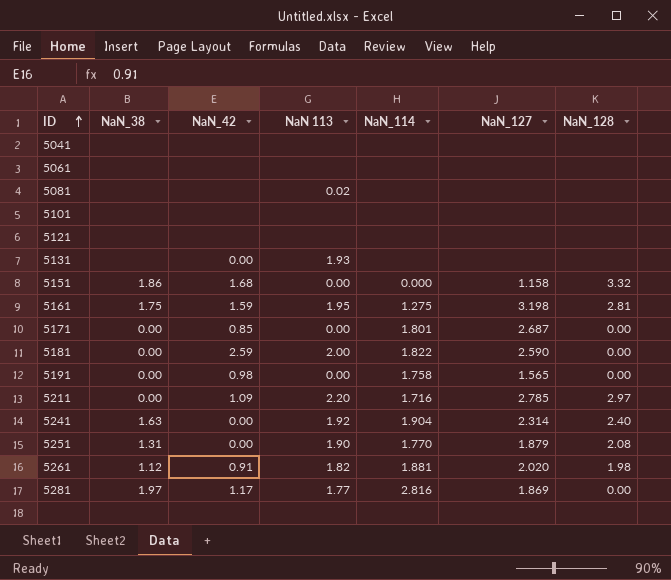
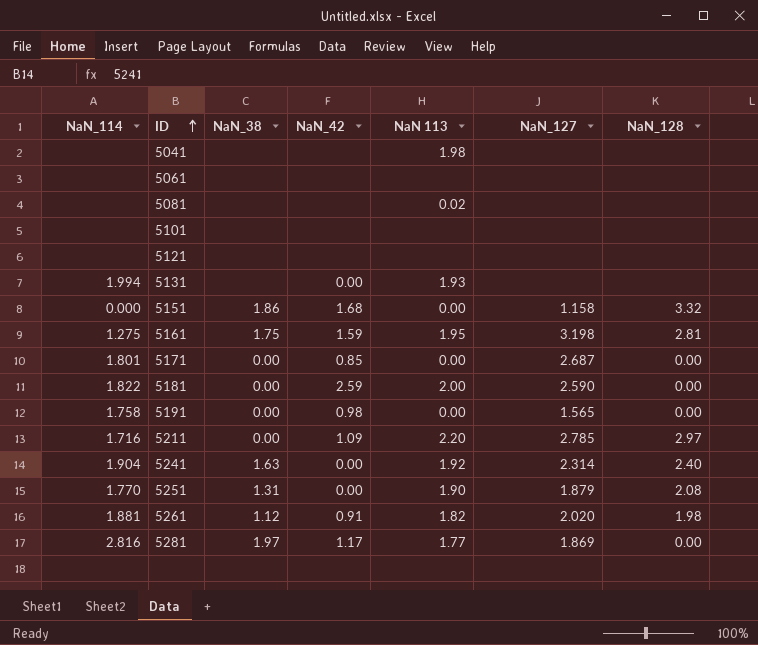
column NaN_114 | position: 5 -> 1
5041 | NaN 113: none -> 1.98
5131 | NaN_114: none -> 1.994

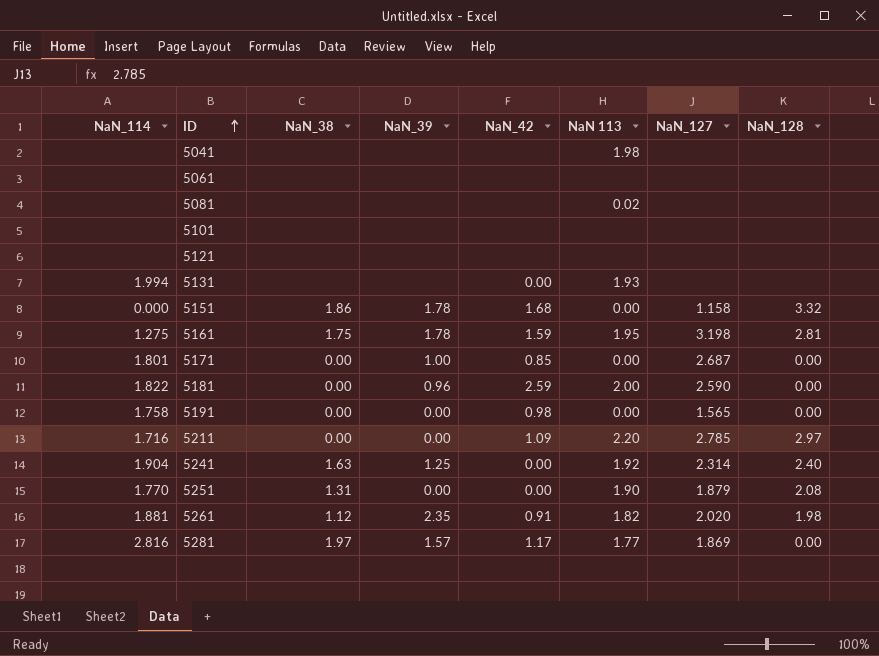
column NaN_39 | position: none -> 4

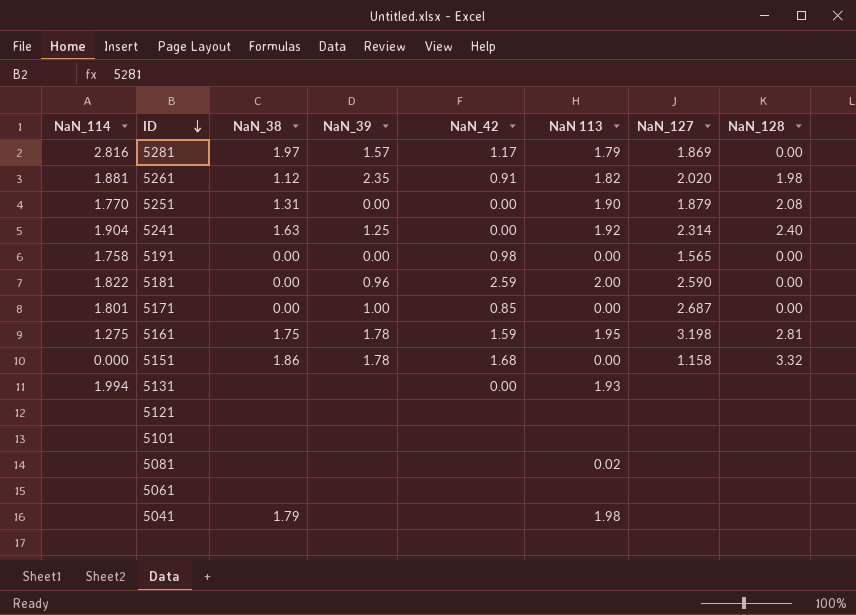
row order: ID ascending -> ID descending
row 5211: 1.716 | 0.00 | 0.00 | 1.09 | 2.20 | 2.785 | 2.97 -> none
5281 | NaN 113: 1.77 -> 1.79
5041 | NaN_38: none -> 1.79

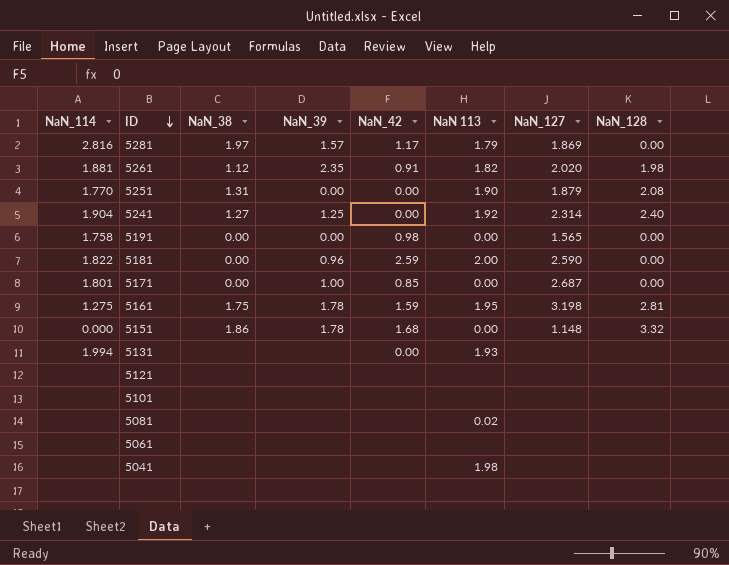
5241 | NaN_38: 1.63 -> 1.27
5151 | NaN_127: 1.158 -> 1.148
5041 | NaN_38: 1.79 -> none

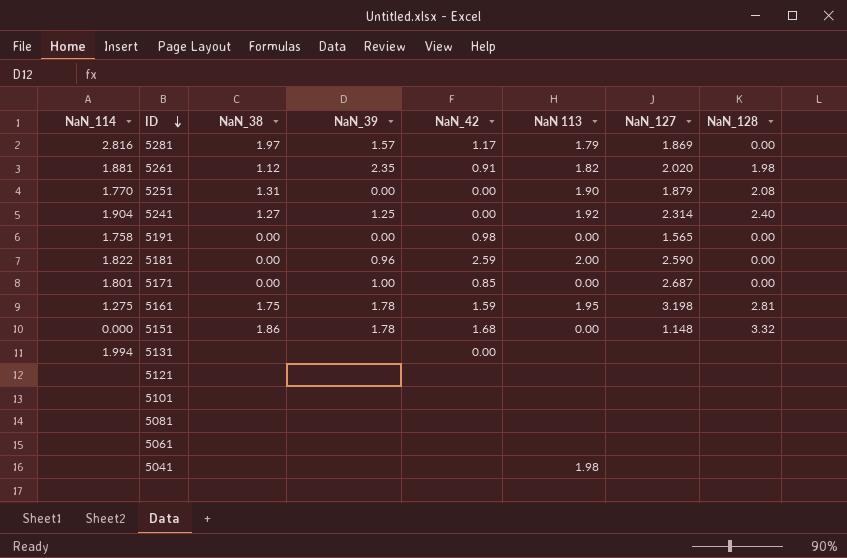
5131 | NaN 113: 1.93 -> none
5081 | NaN 113: 0.02 -> none

